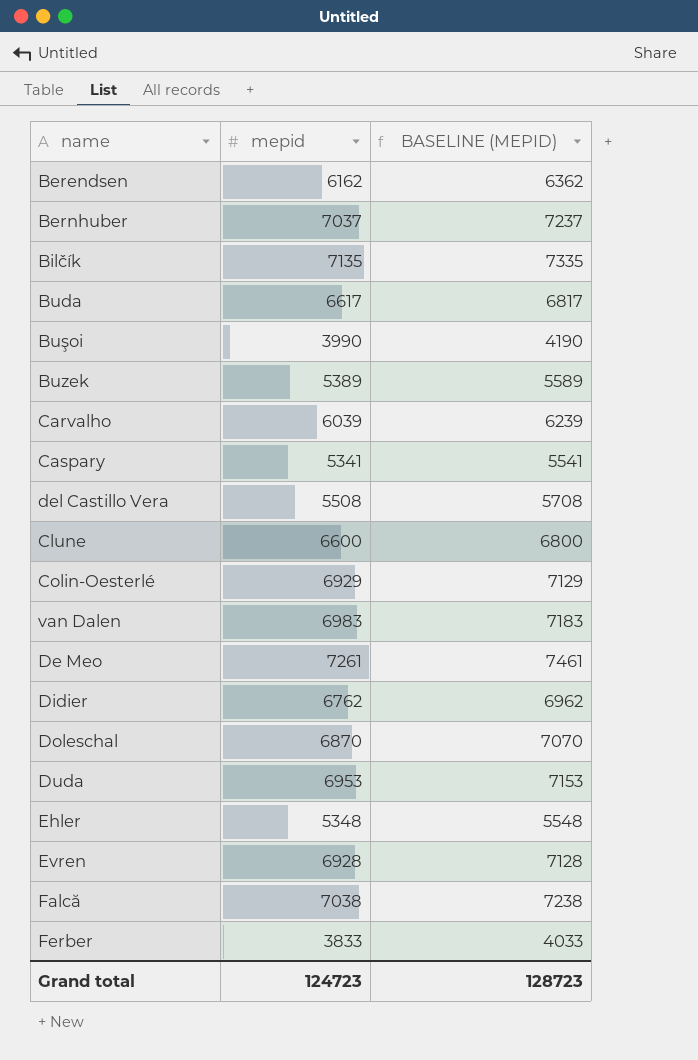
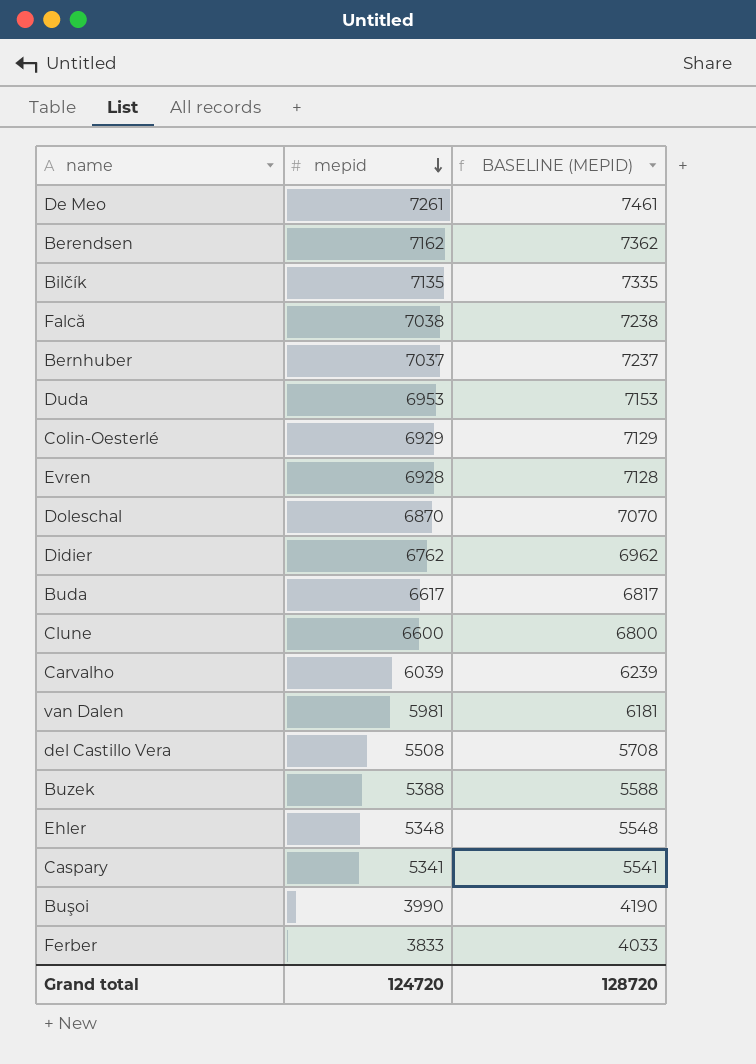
row order: none -> mepid descending
Berendsen | mepid: 6162 -> 7162
Berendsen | BASELINE (MEPID): 6362 -> 7362
van Dalen | mepid: 6983 -> 5981
van Dalen | BASELINE (MEPID): 7183 -> 6181
Buzek | mepid: 5389 -> 5388
Buzek | BASELINE (MEPID): 5589 -> 5588
Grand total | mepid: 124723 -> 124720
Grand total | BASELINE (MEPID): 128723 -> 128720

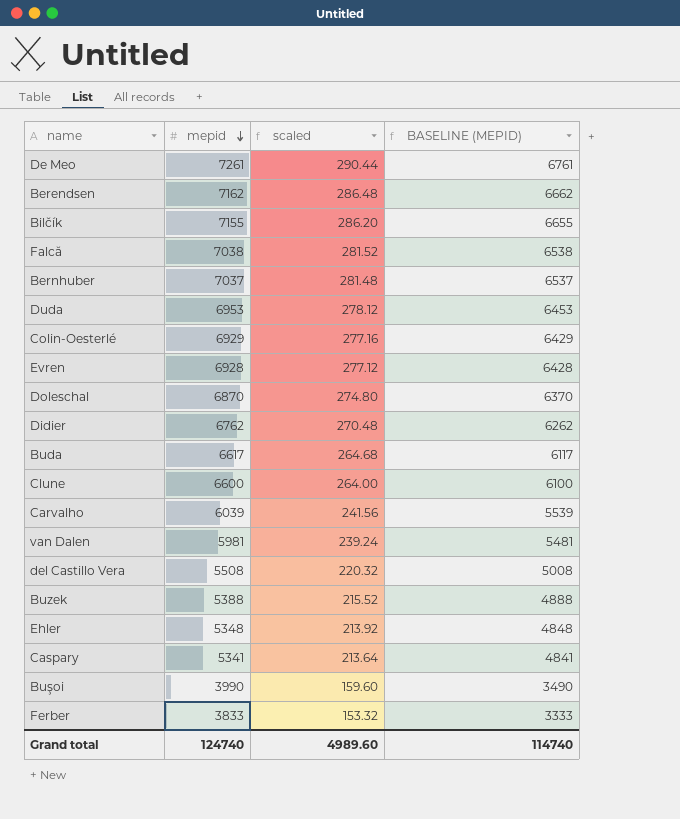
column scaled | formula: none -> [mepid] * 0.04
column BASELINE (MEPID) | formula: [mepid] + 200 -> [mepid] - 500
Bilčík | mepid: 7135 -> 7155
Grand total | mepid: 124720 -> 124740
Grand total | BASELINE (MEPID): 128720 -> 114740

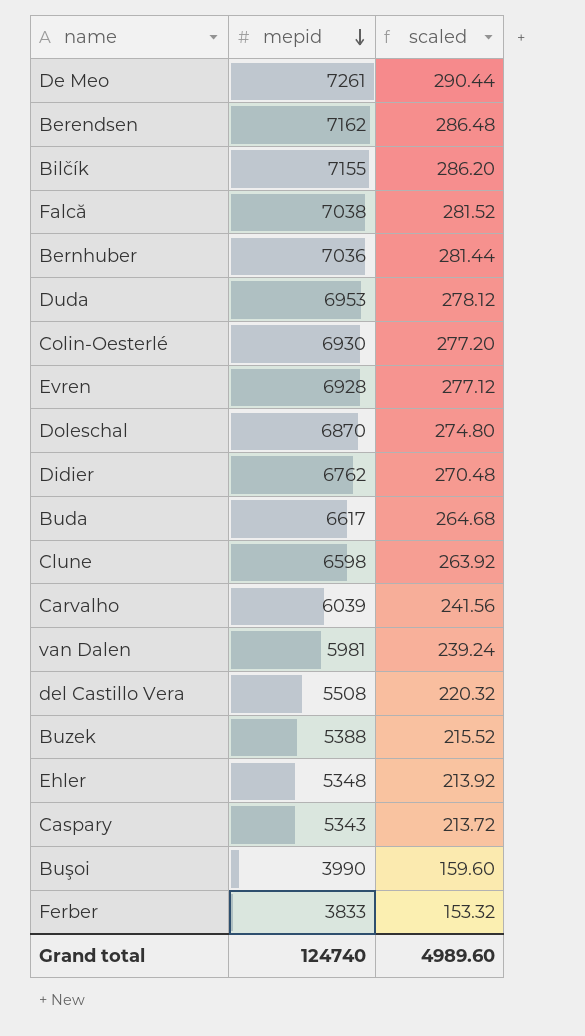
column BASELINE (MEPID) | formula: [mepid] - 500 -> none
Bernhuber | mepid: 7037 -> 7036
Bernhuber | scaled: 281.48 -> 281.44
Colin-Oesterlé | mepid: 6929 -> 6930
Colin-Oesterlé | scaled: 277.16 -> 277.20
Clune | mepid: 6600 -> 6598
Clune | scaled: 264.00 -> 263.92
Caspary | mepid: 5341 -> 5343
Caspary | scaled: 213.64 -> 213.72

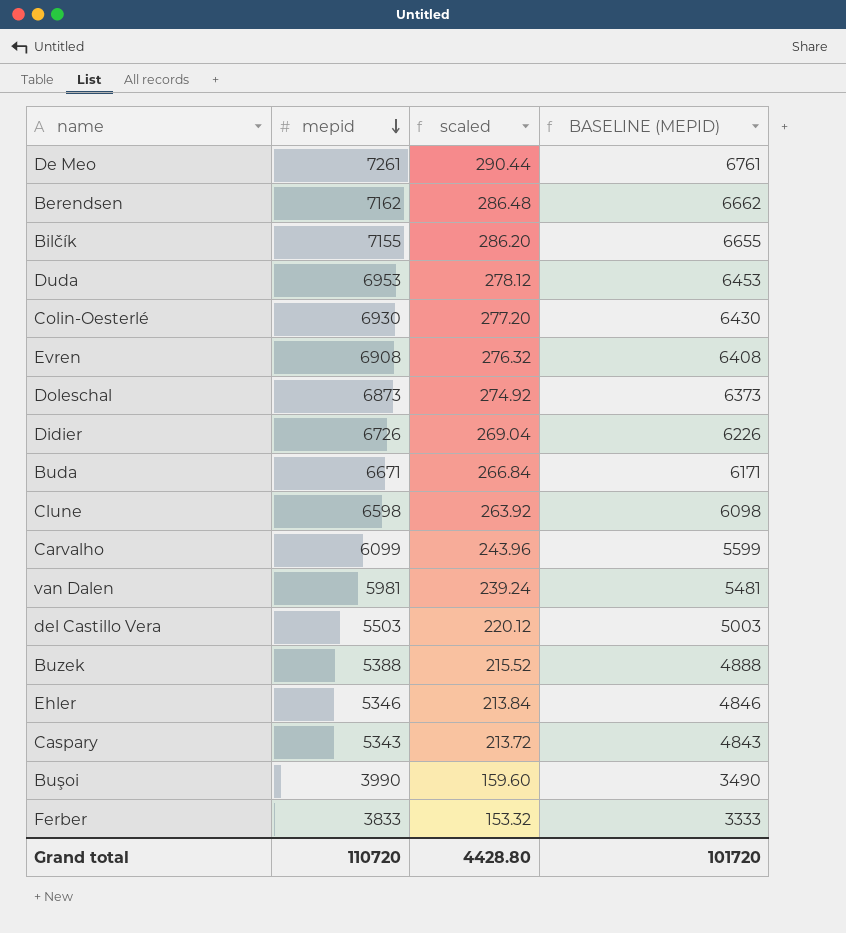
column BASELINE (MEPID) | formula: none -> [mepid] - 500
row Falcă: 7038 | 281.52 -> none
row Bernhuber: 7036 | 281.44 -> none
Evren | mepid: 6928 -> 6908
Evren | scaled: 277.12 -> 276.32
Doleschal | mepid: 6870 -> 6873
Doleschal | scaled: 274.80 -> 274.92
Didier | mepid: 6762 -> 6726
Didier | scaled: 270.48 -> 269.04
Buda | mepid: 6617 -> 6671
Buda | scaled: 264.68 -> 266.84
Carvalho | mepid: 6039 -> 6099
Carvalho | scaled: 241.56 -> 243.96
del Castillo Vera | mepid: 5508 -> 5503
del Castillo Vera | scaled: 220.32 -> 220.12
Ehler | mepid: 5348 -> 5346
Ehler | scaled: 213.92 -> 213.84
Grand total | mepid: 124740 -> 110720
Grand total | scaled: 4989.60 -> 4428.80

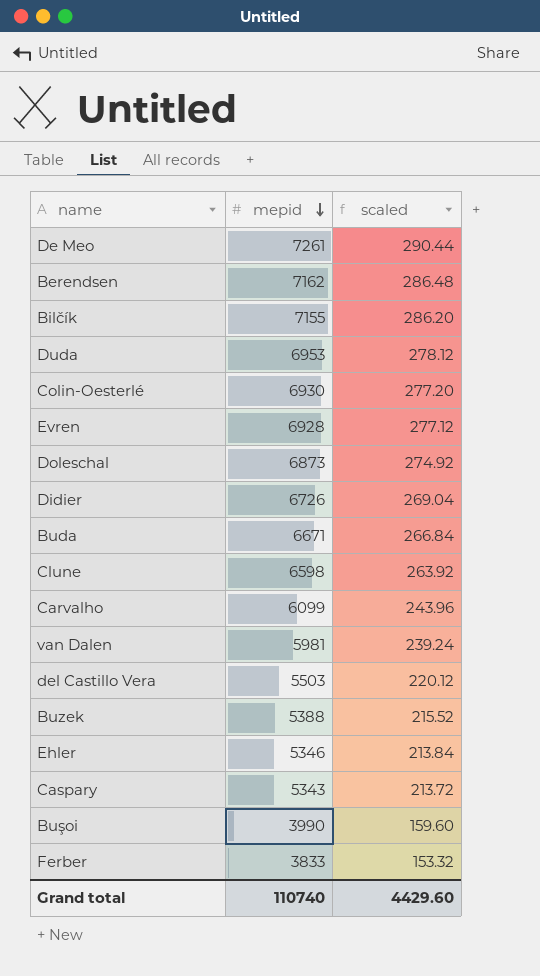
column BASELINE (MEPID) | formula: [mepid] - 500 -> none
Evren | mepid: 6908 -> 6928
Evren | scaled: 276.32 -> 277.12
Grand total | mepid: 110720 -> 110740
Grand total | scaled: 4428.80 -> 4429.60

